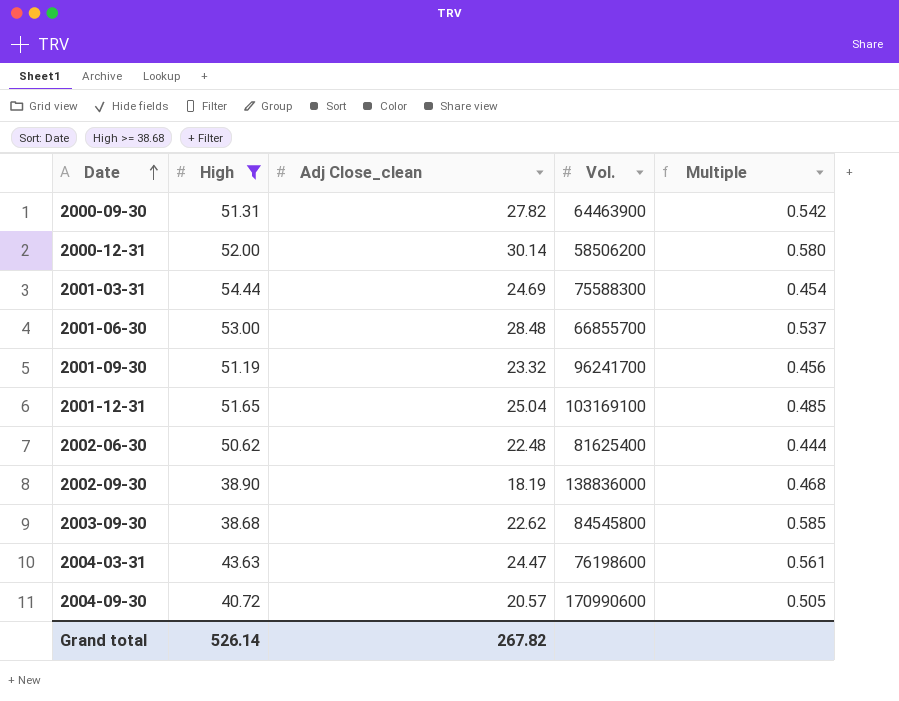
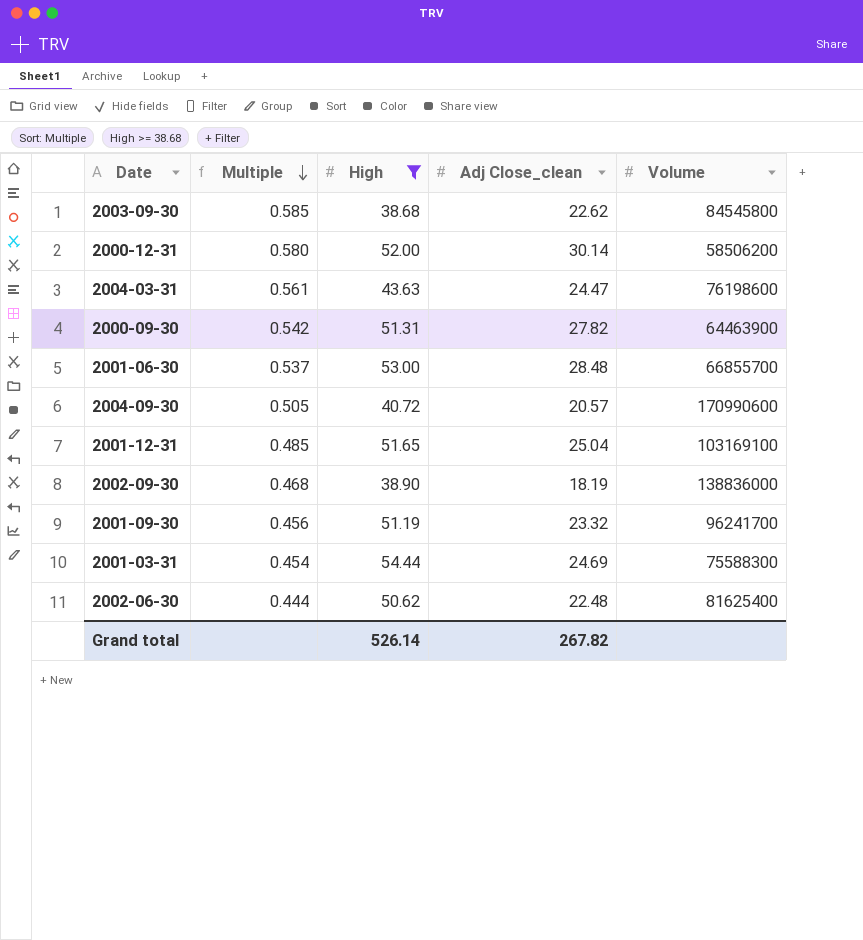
row order: Date ascending -> Multiple descending
column Multiple | position: 5 -> 2
column name: Vol. -> Volume

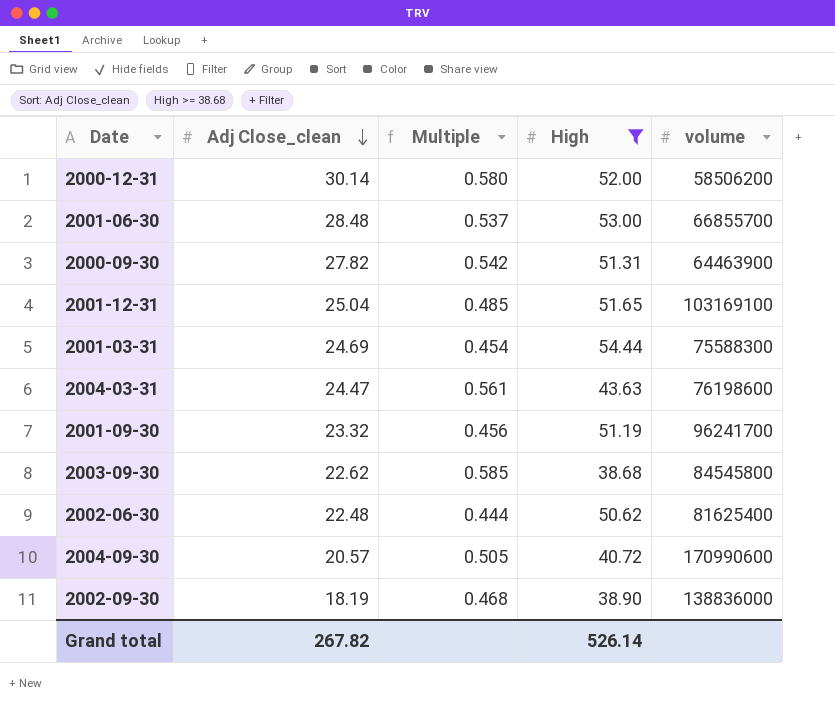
row order: Multiple descending -> Adj Close_clean descending
column Adj Close_clean | position: 4 -> 2
column name: Volume -> volume

